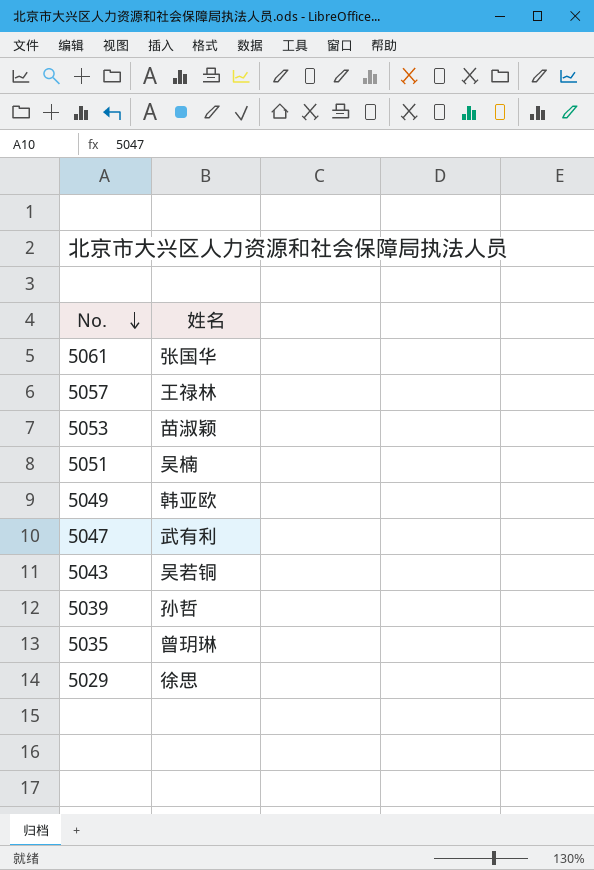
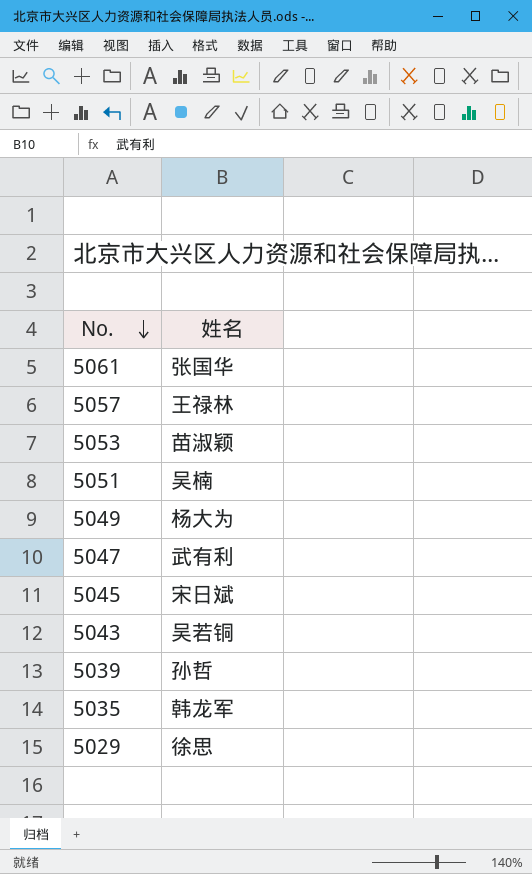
5049 | 姓名: 韩亚欧 -> 杨大为
row 5045: none -> 宋日斌
5035 | 姓名: 曾玥琳 -> 韩龙军

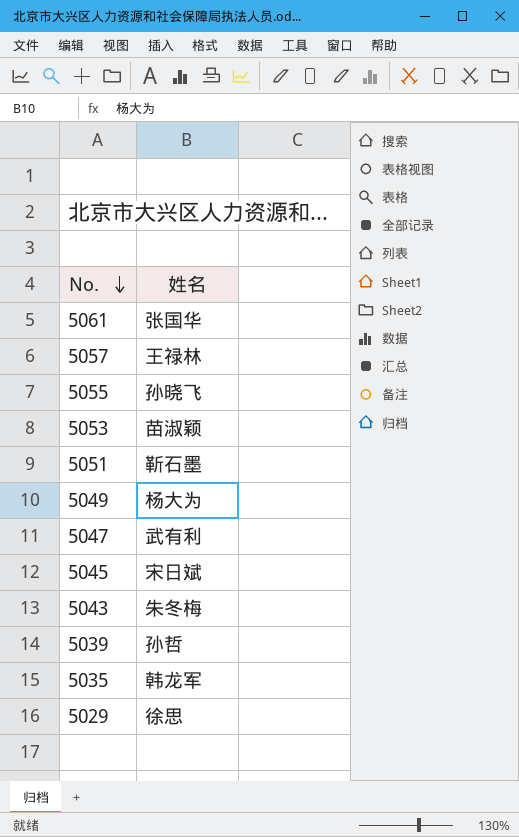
row 5055: none -> 孙晓飞
5051 | 姓名: 吴楠 -> 靳石墨
5043 | 姓名: 吴若铜 -> 朱冬梅

